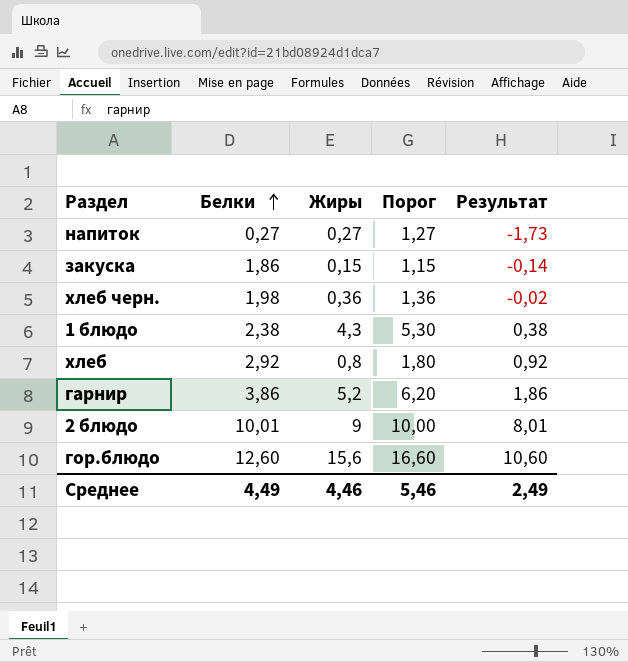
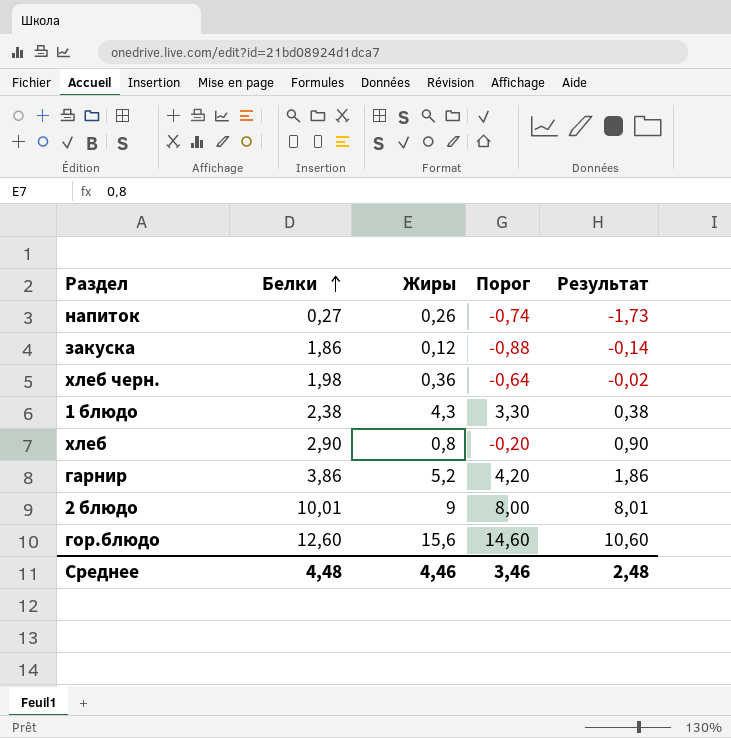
column Порог | formula: [Жиры] + 1 -> [Жиры] - 1
напиток | Жиры: 0,27 -> 0,26
закуска | Жиры: 0,15 -> 0,12
хлеб | Белки: 2,92 -> 2,90
хлеб | Результат: 0,92 -> 0,90
Среднее | Белки: 4,49 -> 4,48
Среднее | Порог: 5,46 -> 3,46
Среднее | Результат: 2,49 -> 2,48

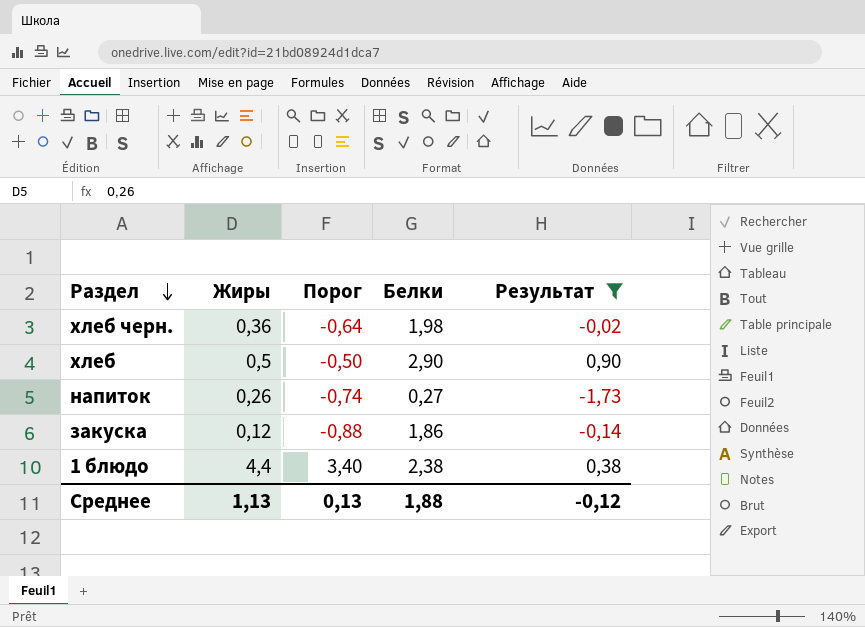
filter: none -> Результат <= 0,90
row order: Белки ascending -> Раздел descending
column Белки | position: 2 -> 4
хлеб | Жиры: 0,8 -> 0,5
хлеб | Порог: -0,20 -> -0,50
1 блюдо | Жиры: 4,3 -> 4,4
1 блюдо | Порог: 3,30 -> 3,40
Среднее | Жиры: 4,46 -> 1,13
Среднее | Порог: 3,46 -> 0,13
Среднее | Белки: 4,48 -> 1,88
Среднее | Результат: 2,48 -> -0,12

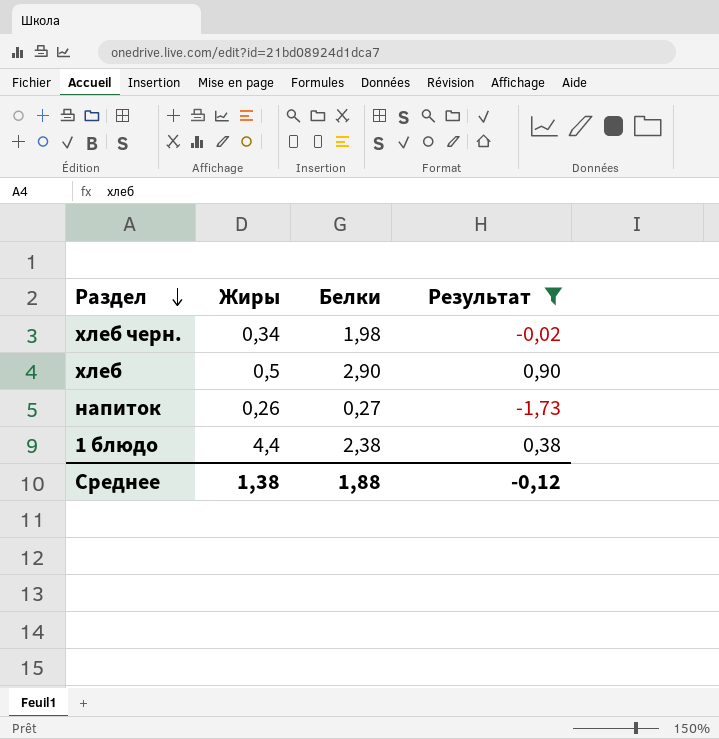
column Порог | formula: [Жиры] - 1 -> none
row закуска: 0,12 | -0,88 | 1,86 | -0,14 -> none
хлеб черн. | Жиры: 0,36 -> 0,34
Среднее | Жиры: 1,13 -> 1,38

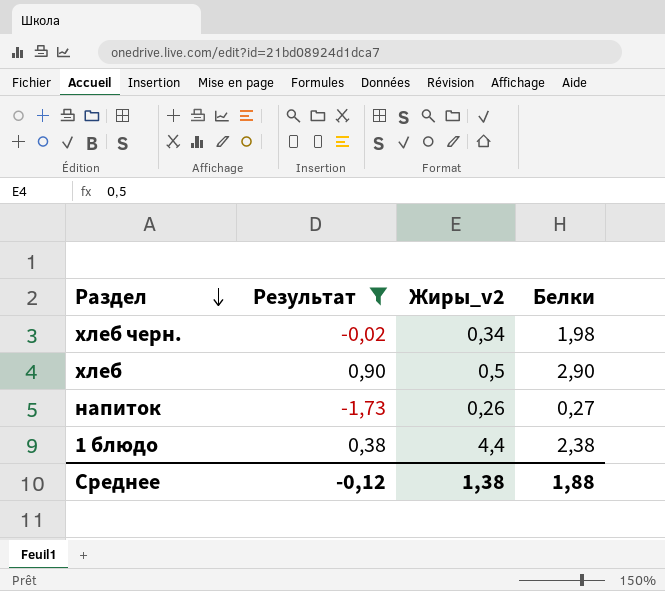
column Результат | position: 4 -> 2
column name: Жиры -> Жиры_v2

